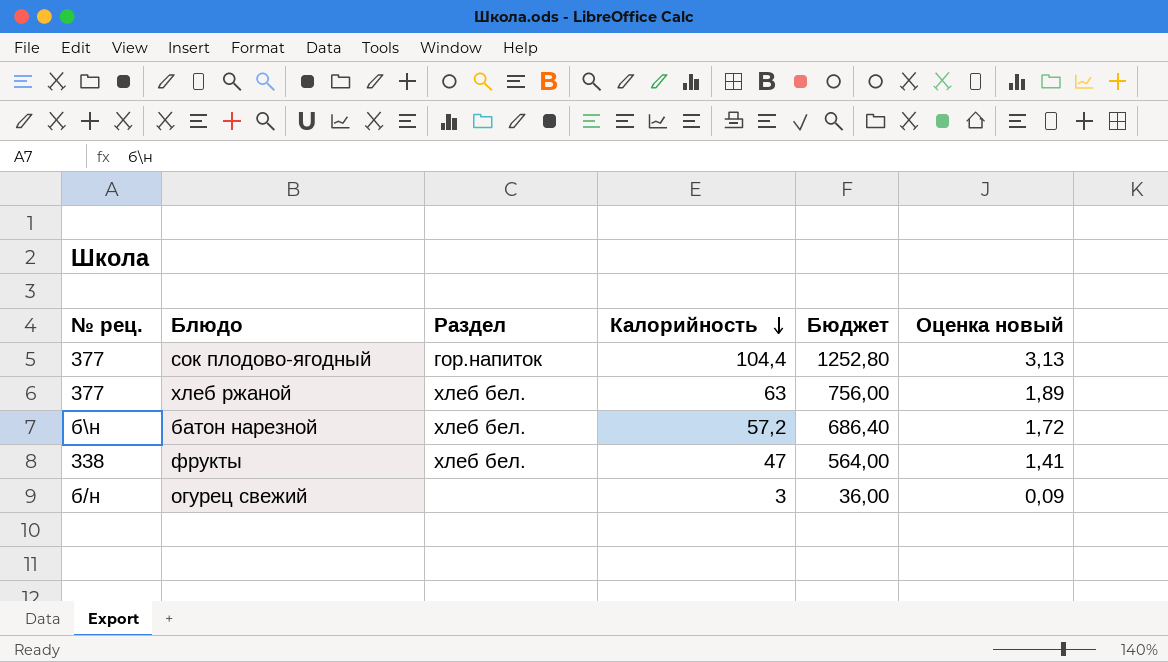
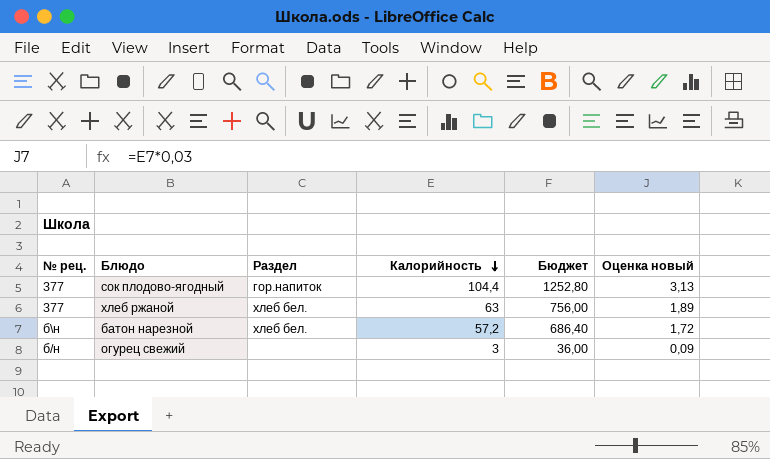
row фрукты: 338 | хлеб бел. | 47 | 564,00 | 1,41 -> none

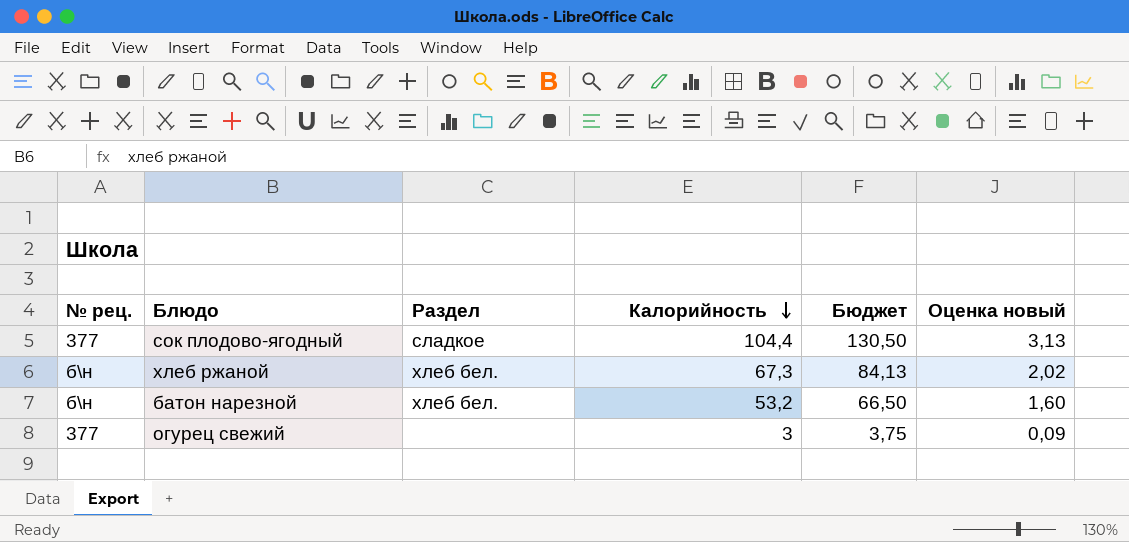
column Бюджет | formula: [Калорийность] * 12 -> [Калорийность] * 1,25
сок плодово-ягодный | Раздел: гор.напиток -> сладкое
хлеб ржаной | № рец.: 377 -> б\н
хлеб ржаной | Калорийность: 63 -> 67,3
хлеб ржаной | Оценка новый: 1,89 -> 2,02
батон нарезной | Калорийность: 57,2 -> 53,2
батон нарезной | Оценка новый: 1,72 -> 1,60
огурец свежий | № рец.: б/н -> 377

